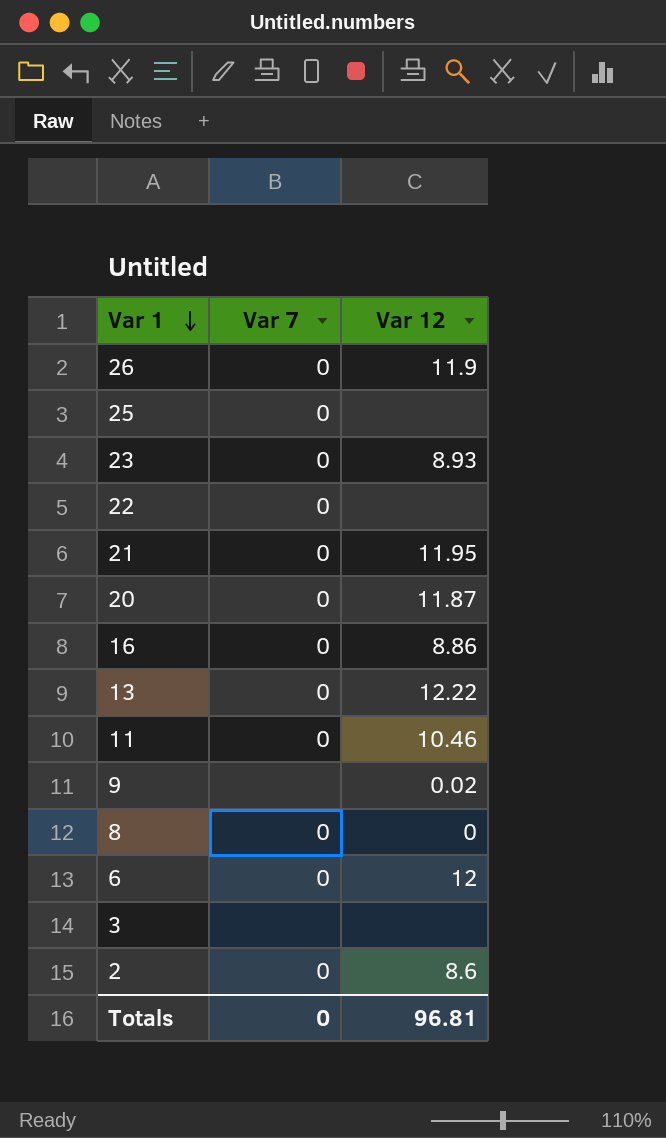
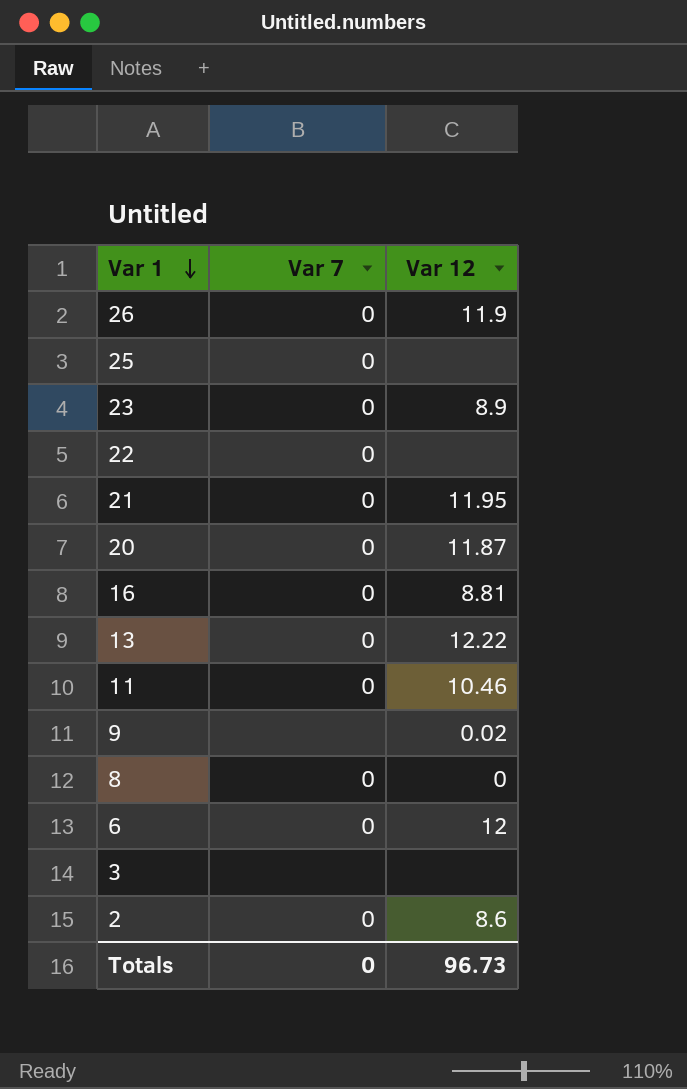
23 | Var 12: 8.93 -> 8.9
16 | Var 12: 8.86 -> 8.81
Totals | Var 12: 96.81 -> 96.73

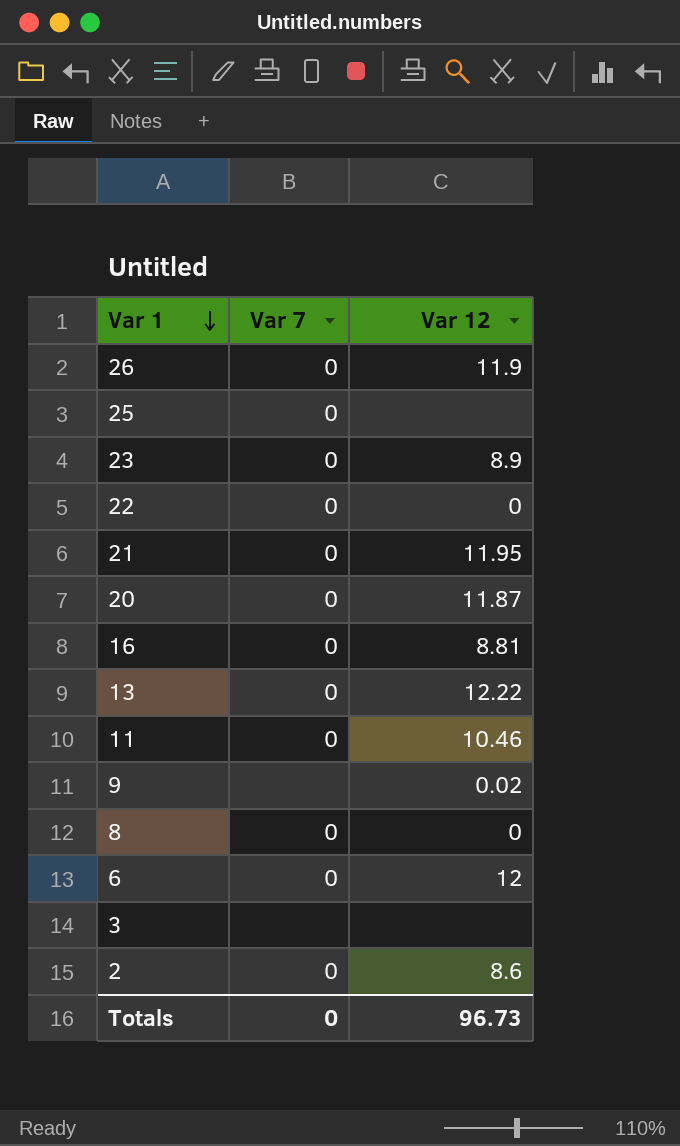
22 | Var 12: none -> 0

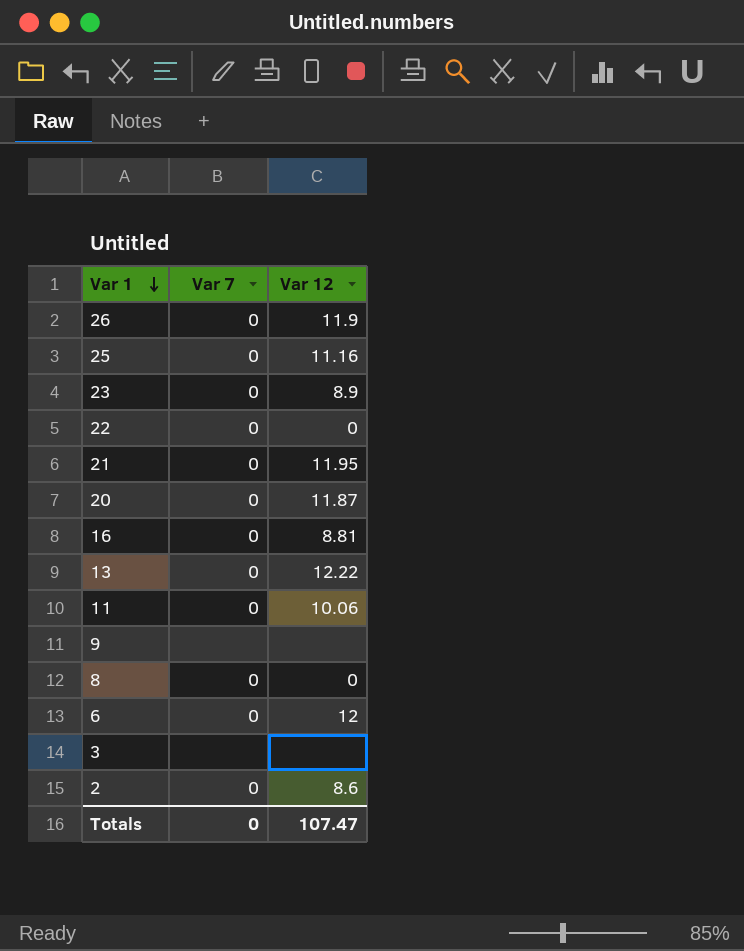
25 | Var 12: none -> 11.16
11 | Var 12: 10.46 -> 10.06
9 | Var 12: 0.02 -> none
Totals | Var 12: 96.73 -> 107.47

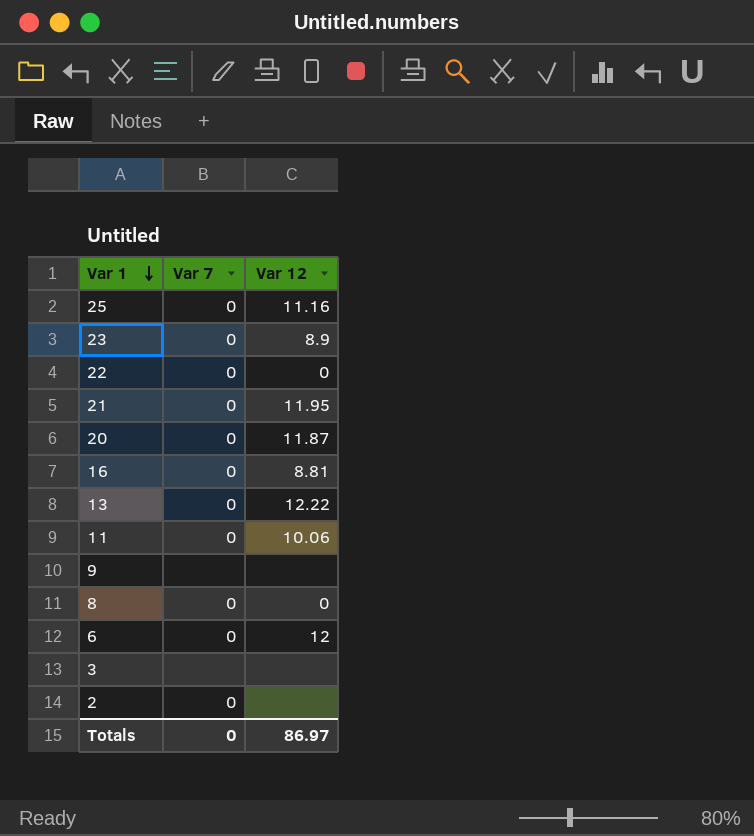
row 26: 0 | 11.9 -> none
2 | Var 12: 8.6 -> none
Totals | Var 12: 107.47 -> 86.97

